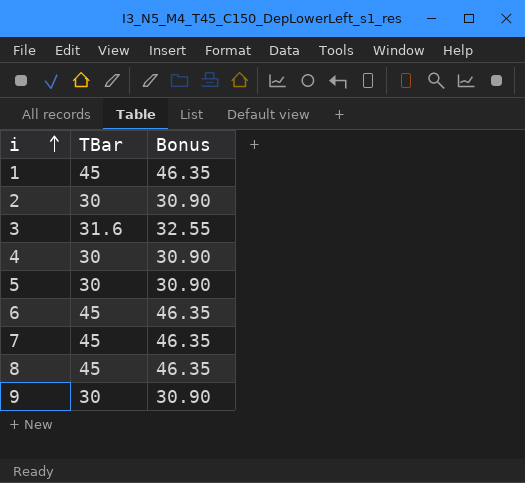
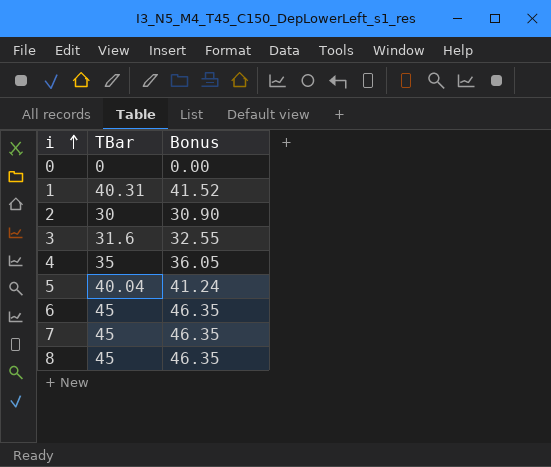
row 9: 30 | 30.90 -> none
row 0: none -> 0 | 0.00
1 | TBar: 45 -> 40.31
1 | Bonus: 46.35 -> 41.52
4 | TBar: 30 -> 35
4 | Bonus: 30.90 -> 36.05
5 | TBar: 30 -> 40.04
5 | Bonus: 30.90 -> 41.24

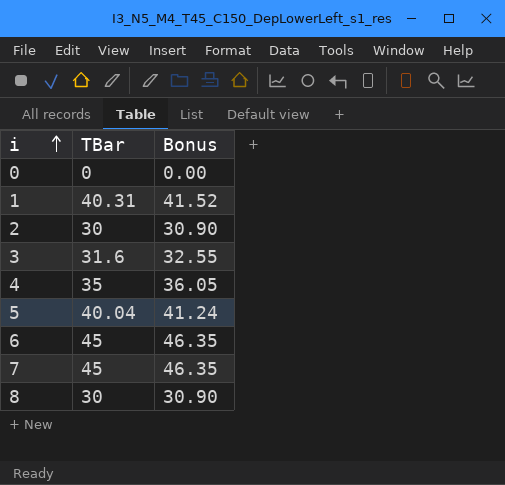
8 | TBar: 45 -> 30
8 | Bonus: 46.35 -> 30.90

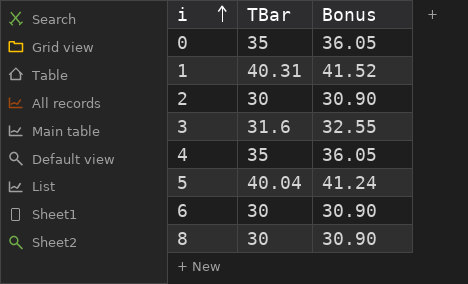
row 7: 45 | 46.35 -> none
0 | TBar: 0 -> 35
0 | Bonus: 0.00 -> 36.05
6 | TBar: 45 -> 30
6 | Bonus: 46.35 -> 30.90

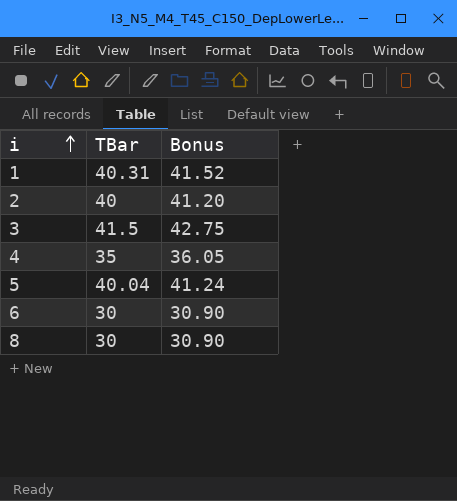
row 0: 35 | 36.05 -> none
2 | TBar: 30 -> 40
2 | Bonus: 30.90 -> 41.20
3 | TBar: 31.6 -> 41.5
3 | Bonus: 32.55 -> 42.75

